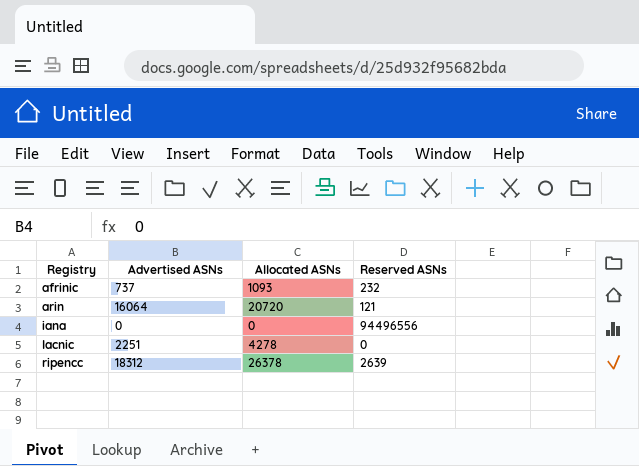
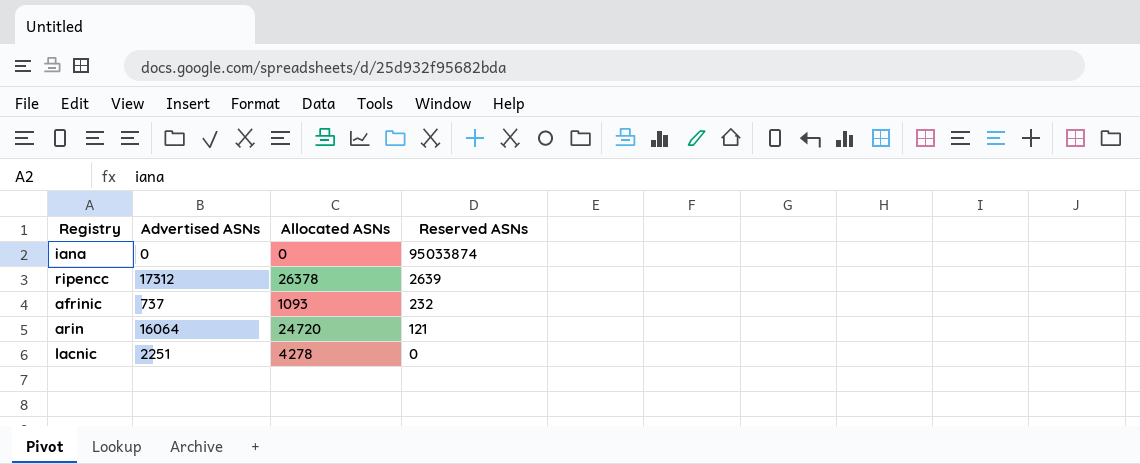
row order: Registry ascending -> Reserved ASNs descending
iana | Reserved ASNs: 94496556 -> 95033874
ripencc | Advertised ASNs: 18312 -> 17312
arin | Allocated ASNs: 20720 -> 24720

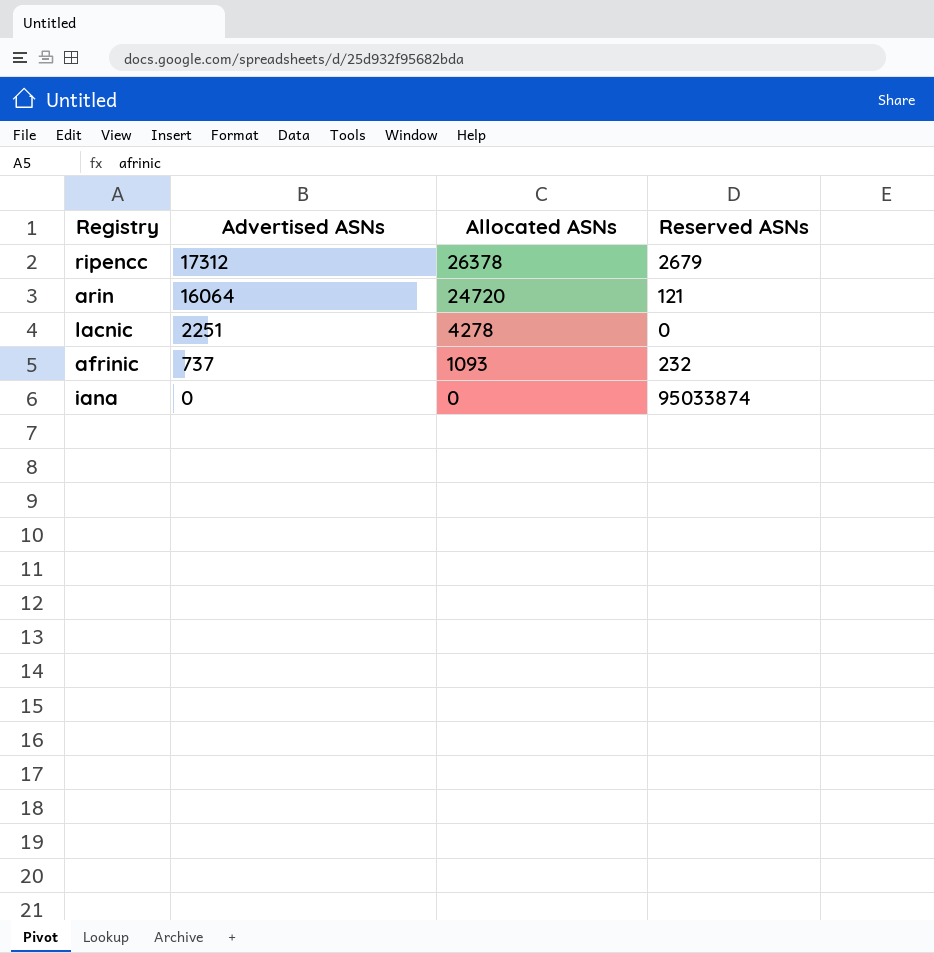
row order: Reserved ASNs descending -> Advertised ASNs descending
ripencc | Reserved ASNs: 2639 -> 2679

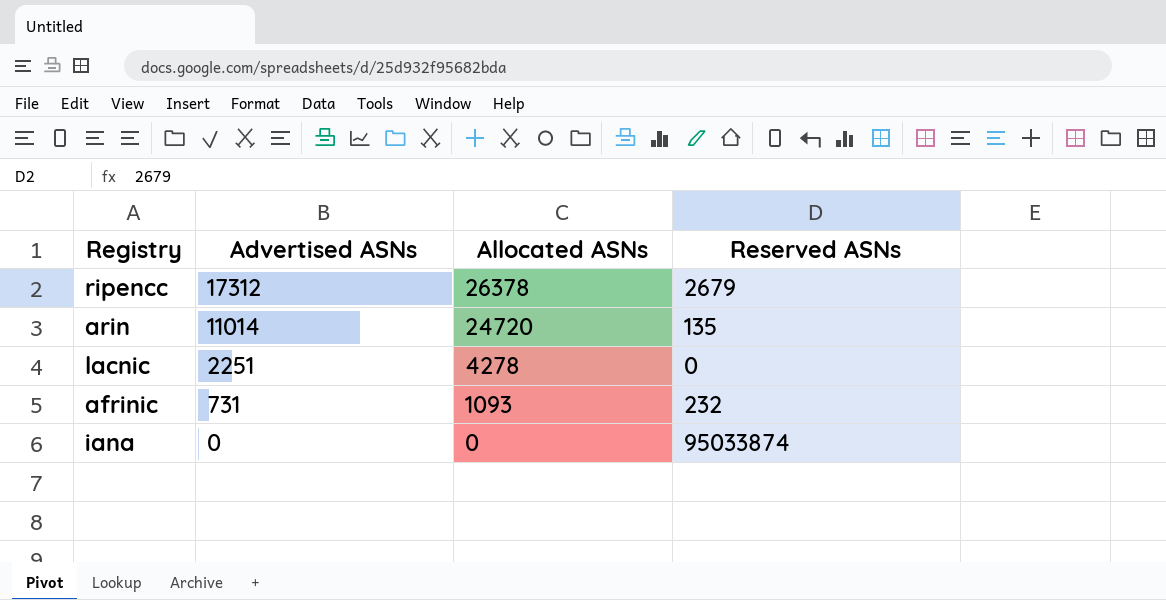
arin | Advertised ASNs: 16064 -> 11014
arin | Reserved ASNs: 121 -> 135
afrinic | Advertised ASNs: 737 -> 731

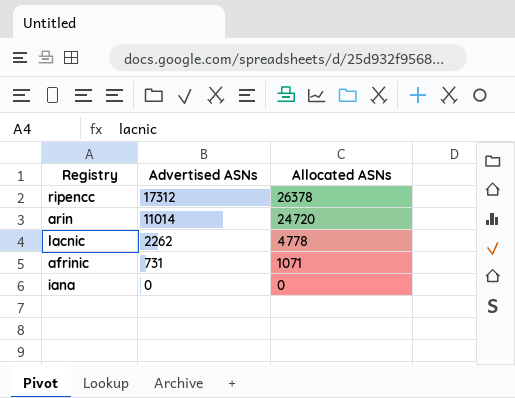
column Reserved ASNs | position: 4 -> none
lacnic | Advertised ASNs: 2251 -> 2262
lacnic | Allocated ASNs: 4278 -> 4778
afrinic | Allocated ASNs: 1093 -> 1071

